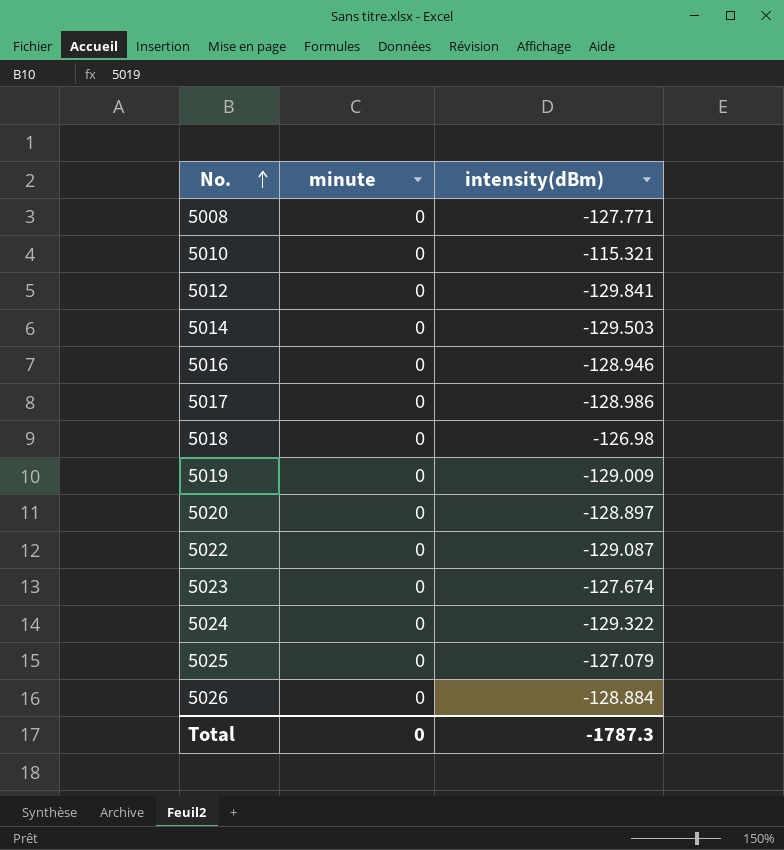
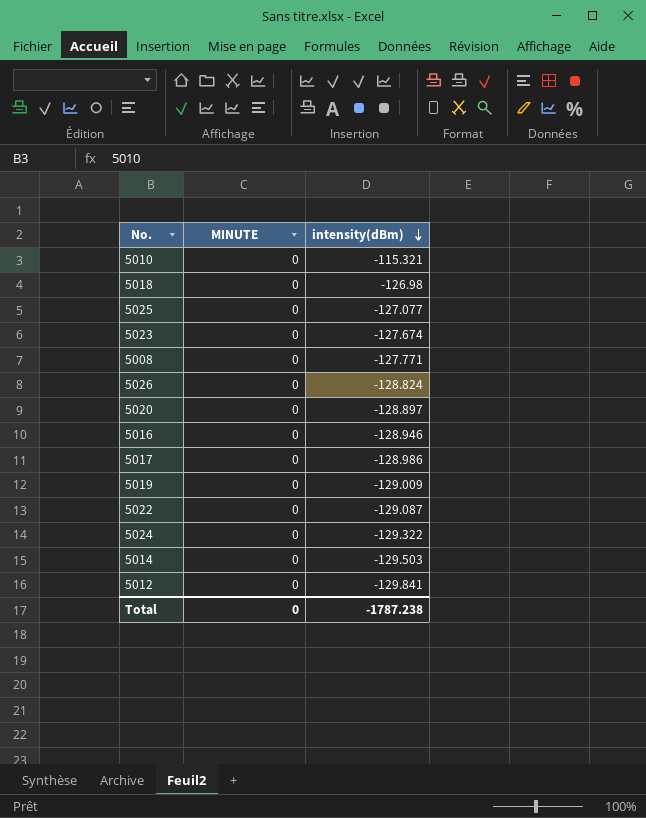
row order: No. ascending -> intensity(dBm) descending
column name: minute -> MINUTE
5025 | intensity(dBm): -127.079 -> -127.077
5026 | intensity(dBm): -128.884 -> -128.824
Total | intensity(dBm): -1787.3 -> -1787.238

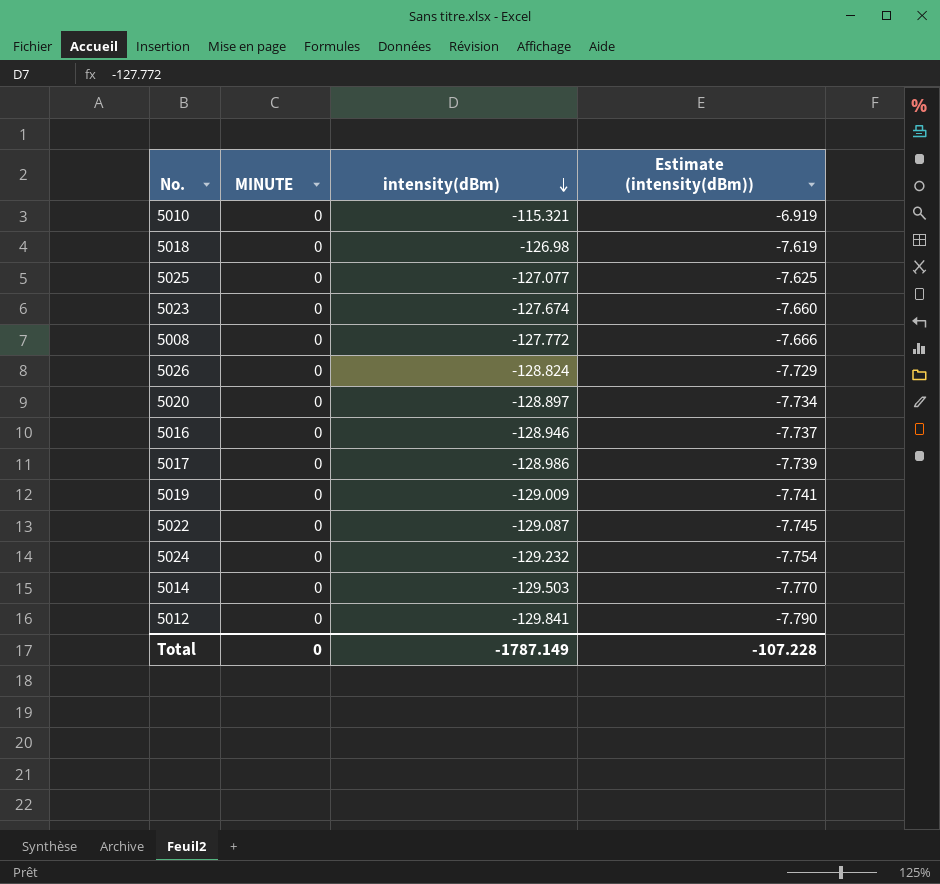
column Estimate (intensity(dBm)) | formula: none -> [intensity(dBm)] * 0.06
5008 | intensity(dBm): -127.771 -> -127.772
5024 | intensity(dBm): -129.322 -> -129.232
Total | intensity(dBm): -1787.238 -> -1787.149

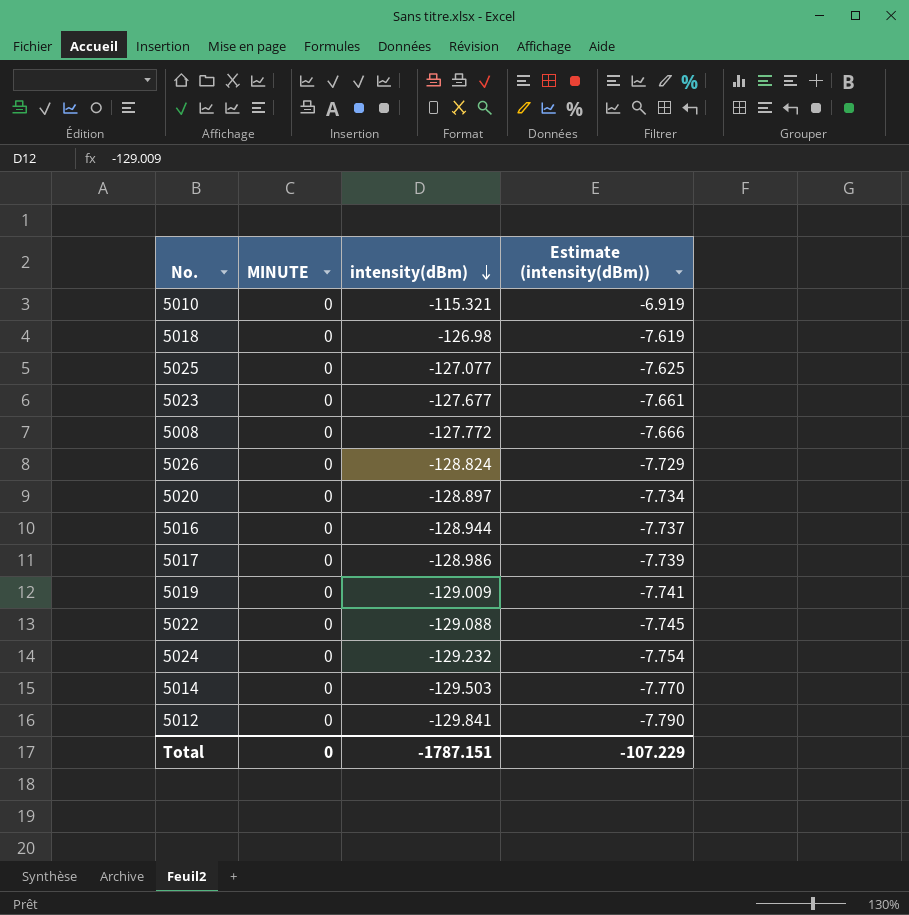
5023 | intensity(dBm): -127.674 -> -127.677
5023 | Estimate (intensity(dBm)): -7.660 -> -7.661
5016 | intensity(dBm): -128.946 -> -128.944
5022 | intensity(dBm): -129.087 -> -129.088
Total | intensity(dBm): -1787.149 -> -1787.151
Total | Estimate (intensity(dBm)): -107.228 -> -107.229

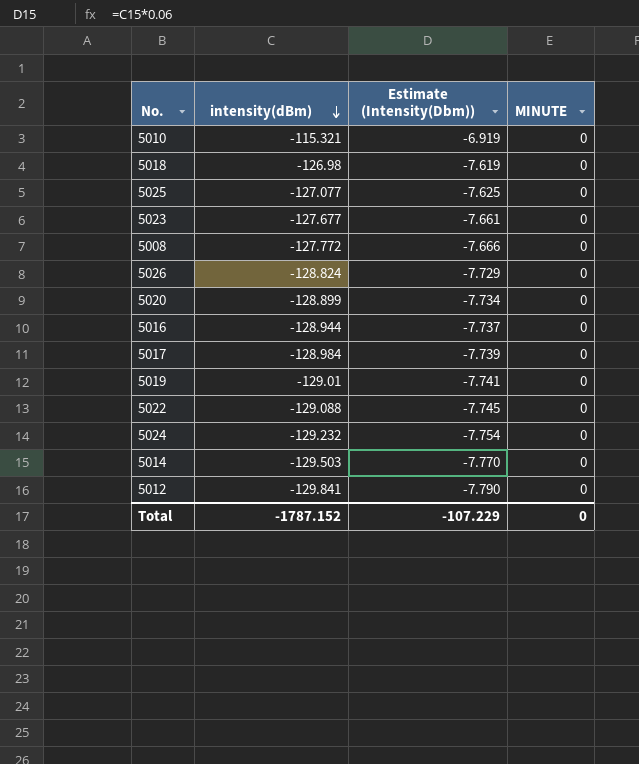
column name: Estimate (intensity(dBm)) -> Estimate (Intensity(Dbm))
column MINUTE | position: 2 -> 4
5020 | intensity(dBm): -128.897 -> -128.899
5017 | intensity(dBm): -128.986 -> -128.984
5019 | intensity(dBm): -129.009 -> -129.01
Total | intensity(dBm): -1787.151 -> -1787.152

